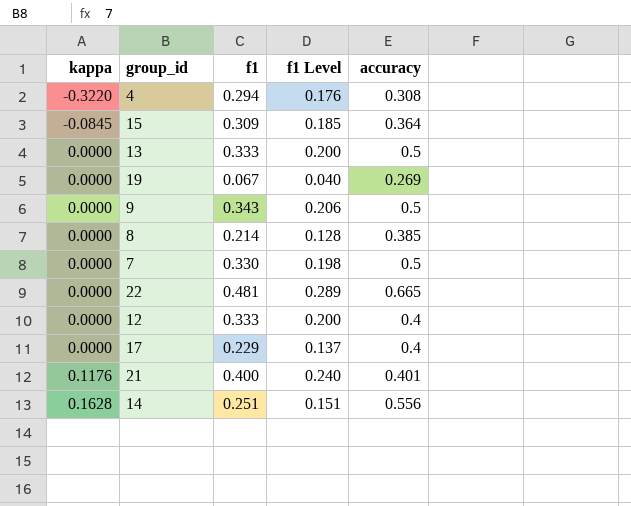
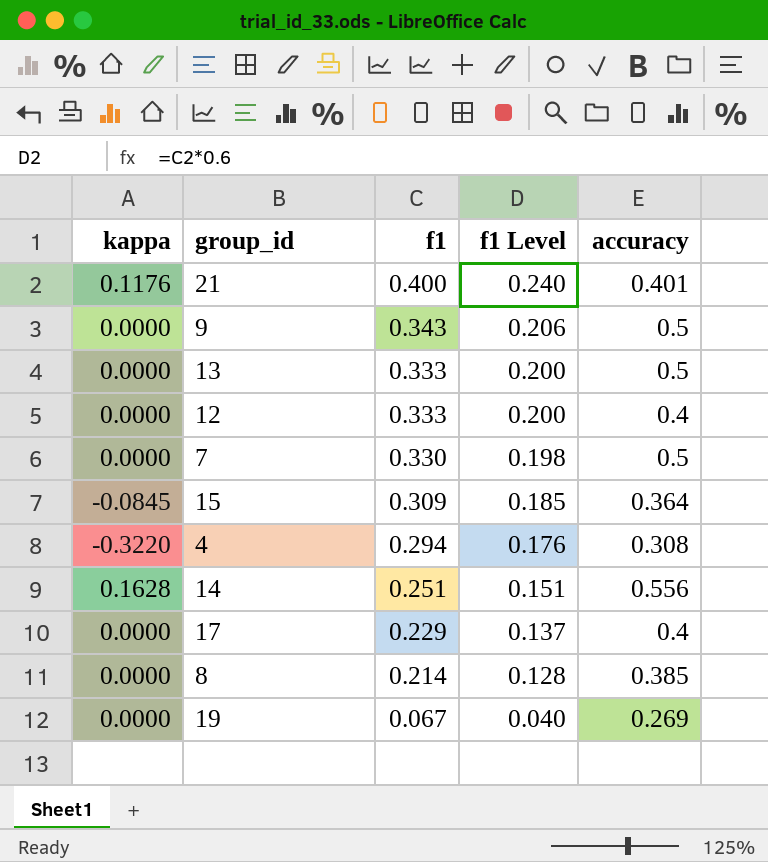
row order: kappa ascending -> f1 descending
row 22: 0.0000 | 0.481 | 0.289 | 0.665 -> none

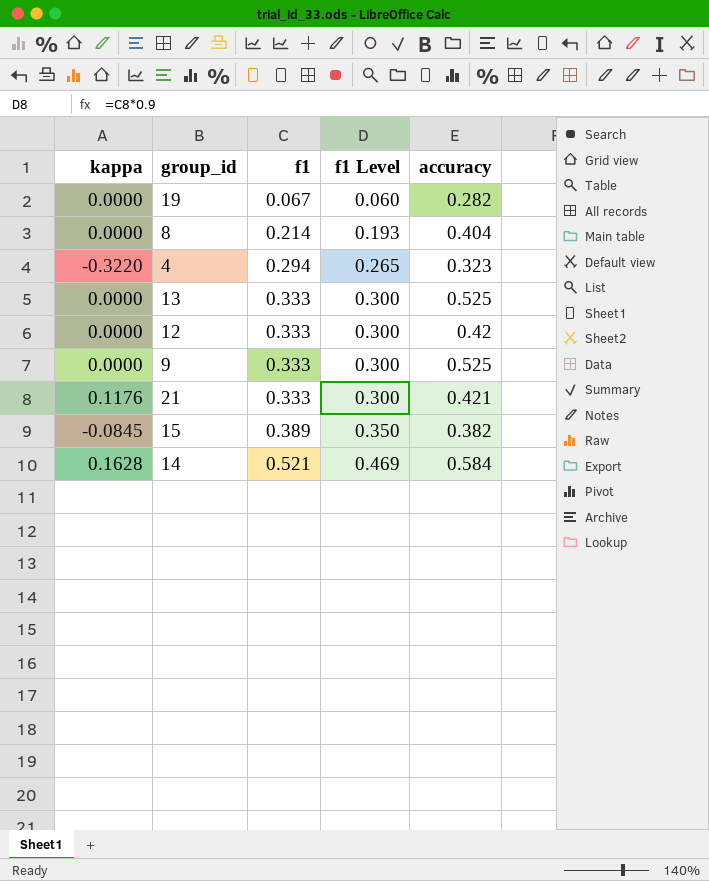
row order: f1 descending -> f1 ascending
column f1 Level | formula: [f1] * 0.6 -> [f1] * 0.9
row 7: 0.0000 | 0.330 | 0.198 | 0.5 -> none
row 17: 0.0000 | 0.229 | 0.137 | 0.4 -> none
19 | accuracy: 0.269 -> 0.282
8 | accuracy: 0.385 -> 0.404
4 | accuracy: 0.308 -> 0.323
13 | accuracy: 0.5 -> 0.525
12 | accuracy: 0.4 -> 0.42
9 | f1: 0.343 -> 0.333
9 | accuracy: 0.5 -> 0.525
21 | f1: 0.400 -> 0.333
21 | accuracy: 0.401 -> 0.421
15 | f1: 0.309 -> 0.389
15 | accuracy: 0.364 -> 0.382
14 | f1: 0.251 -> 0.521
14 | accuracy: 0.556 -> 0.584

